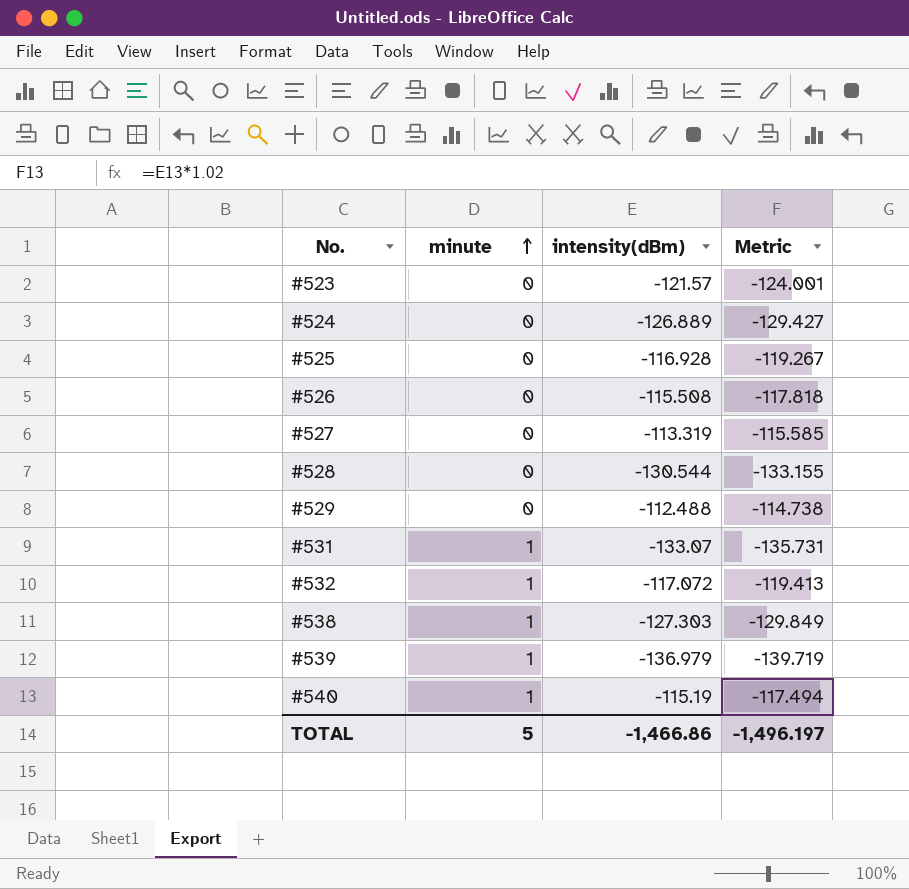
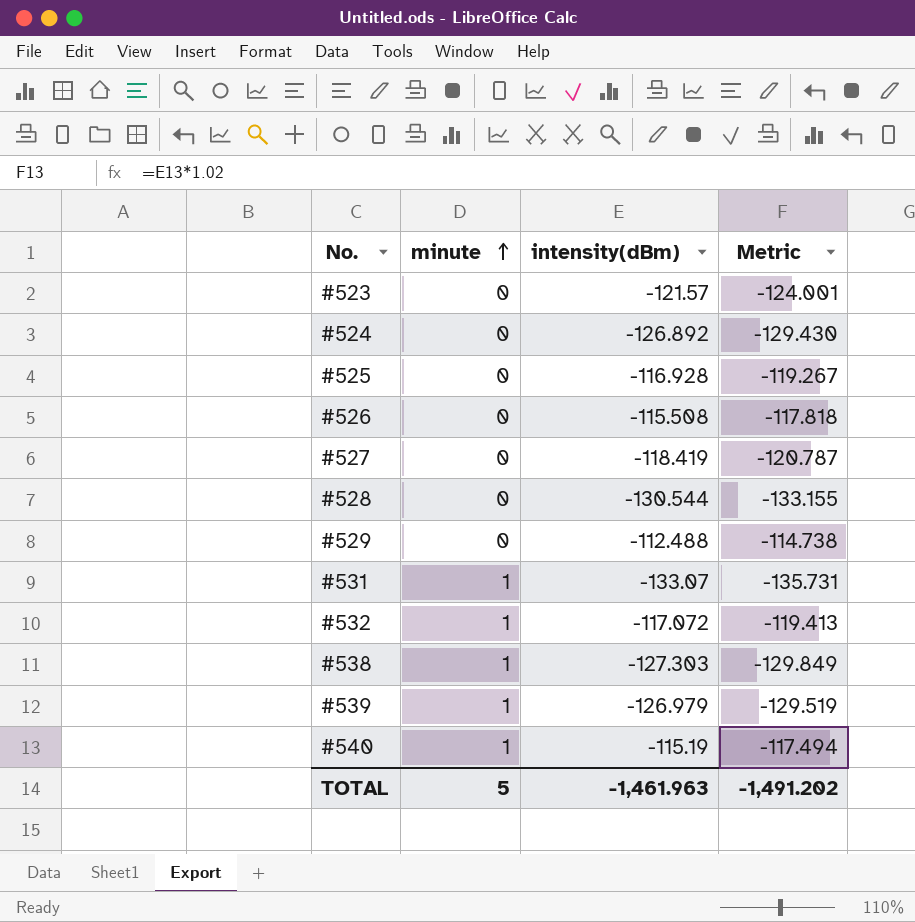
#524 | intensity(dBm): -126.889 -> -126.892
#524 | Metric: -129.427 -> -129.430
#527 | intensity(dBm): -113.319 -> -118.419
#527 | Metric: -115.585 -> -120.787
#539 | intensity(dBm): -136.979 -> -126.979
#539 | Metric: -139.719 -> -129.519
TOTAL | intensity(dBm): -1,466.86 -> -1,461.963
TOTAL | Metric: -1,496.197 -> -1,491.202

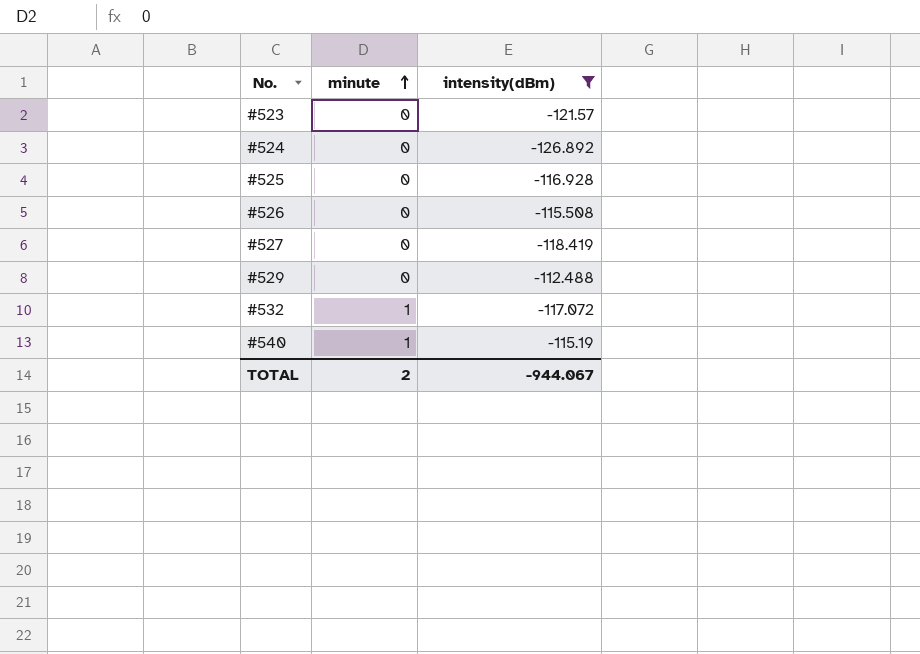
filter: none -> intensity(dBm) >= -126.892
column Metric | formula: [intensity(dBm)] * 1.02 -> none
TOTAL | minute: 5 -> 2
TOTAL | intensity(dBm): -1,461.963 -> -944.067

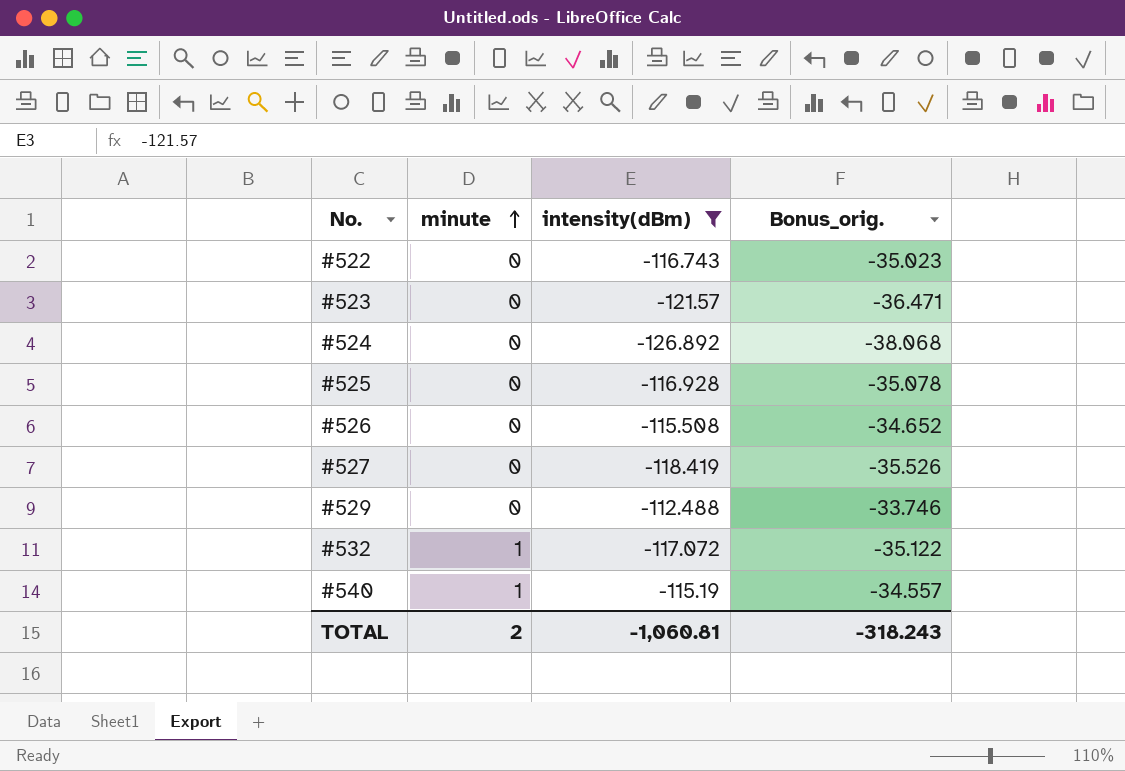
column Bonus_orig. | formula: none -> [intensity(dBm)] * 0.3
row #522: none -> 0 | -116.743 | -35.023
TOTAL | intensity(dBm): -944.067 -> -1,060.81

